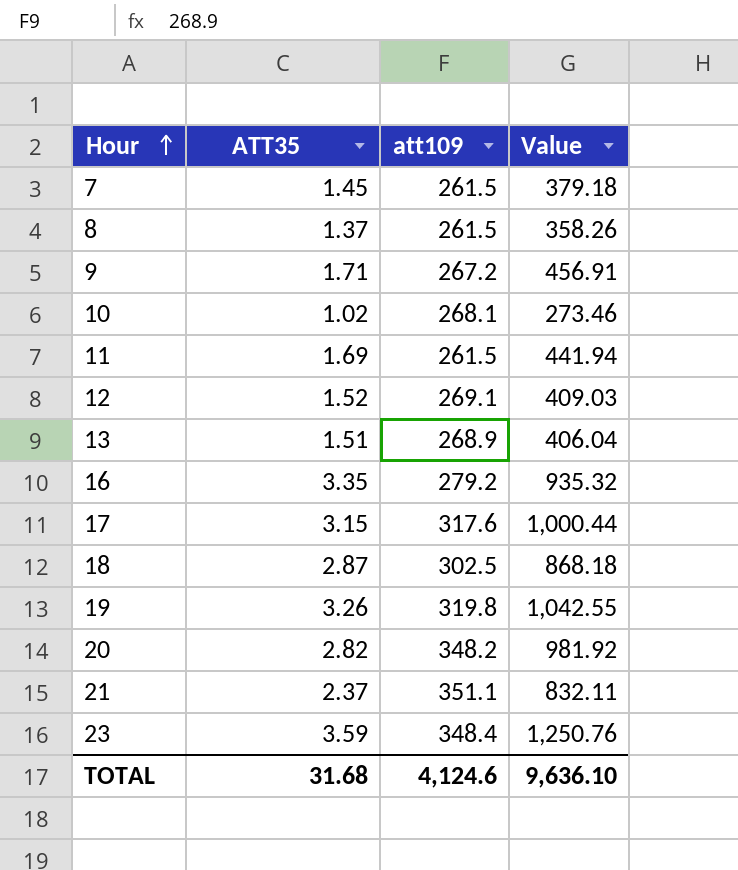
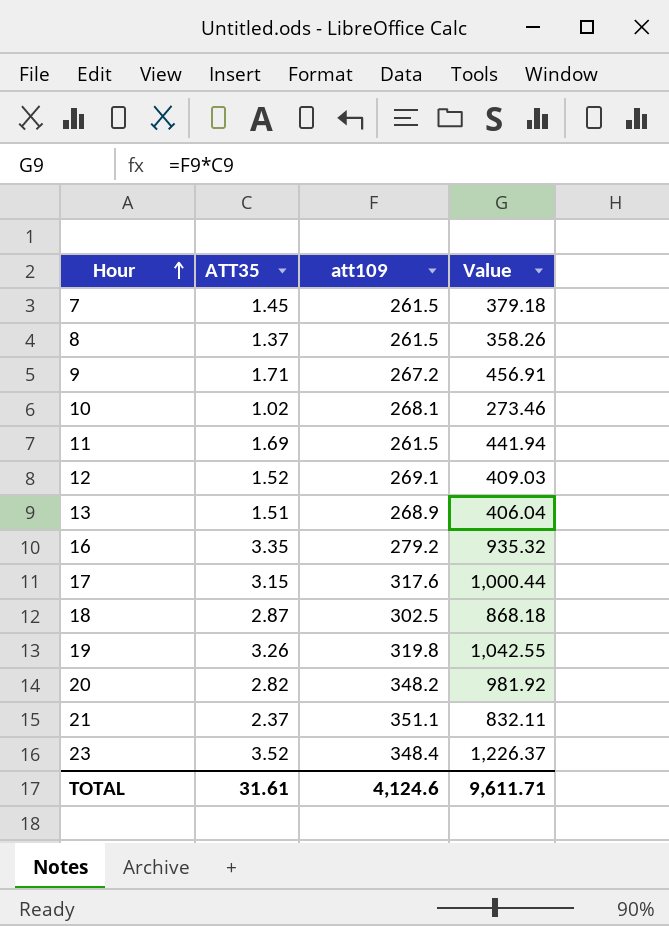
23 | ATT35: 3.59 -> 3.52
23 | Value: 1,250.76 -> 1,226.37
TOTAL | ATT35: 31.68 -> 31.61
TOTAL | Value: 9,636.10 -> 9,611.71

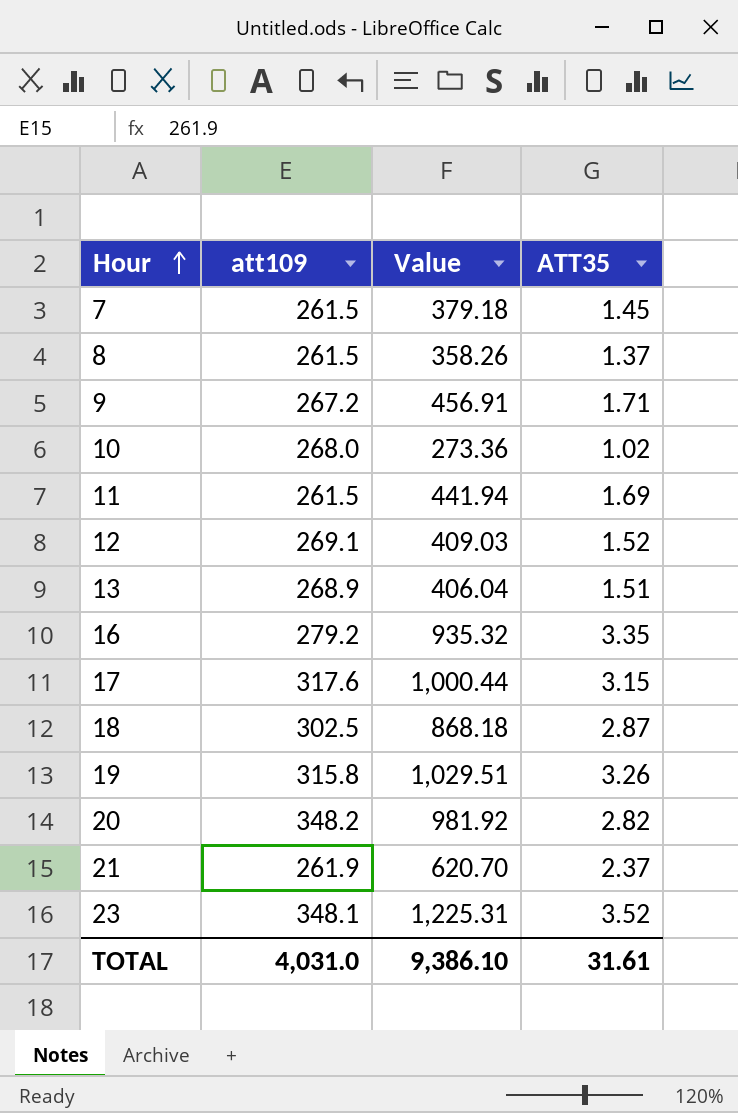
column ATT35 | position: 2 -> 4
10 | att109: 268.1 -> 268.0
10 | Value: 273.46 -> 273.36
19 | att109: 319.8 -> 315.8
19 | Value: 1,042.55 -> 1,029.51
21 | att109: 351.1 -> 261.9
21 | Value: 832.11 -> 620.70
23 | att109: 348.4 -> 348.1
23 | Value: 1,226.37 -> 1,225.31
TOTAL | att109: 4,124.6 -> 4,031.0
TOTAL | Value: 9,611.71 -> 9,386.10

